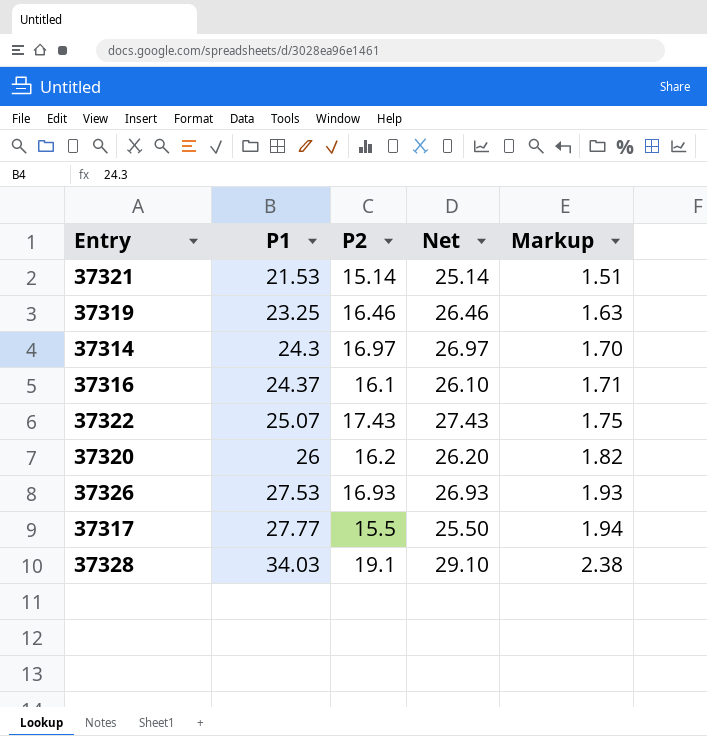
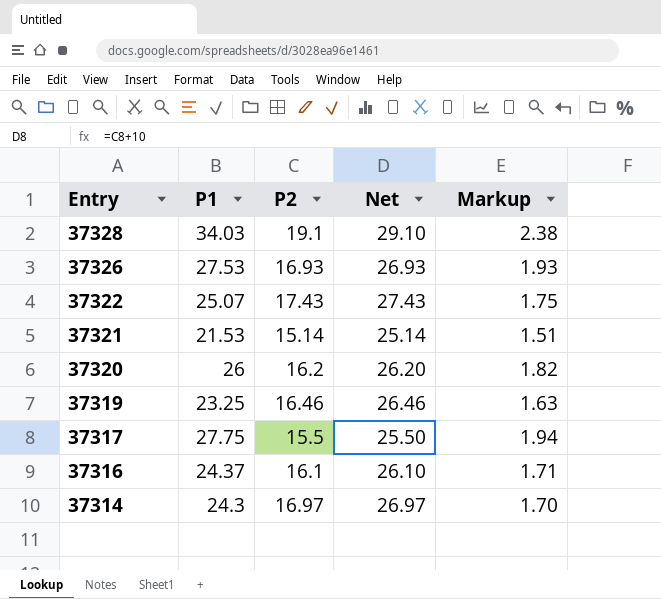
row order: P1 ascending -> Entry descending
37317 | P1: 27.77 -> 27.75

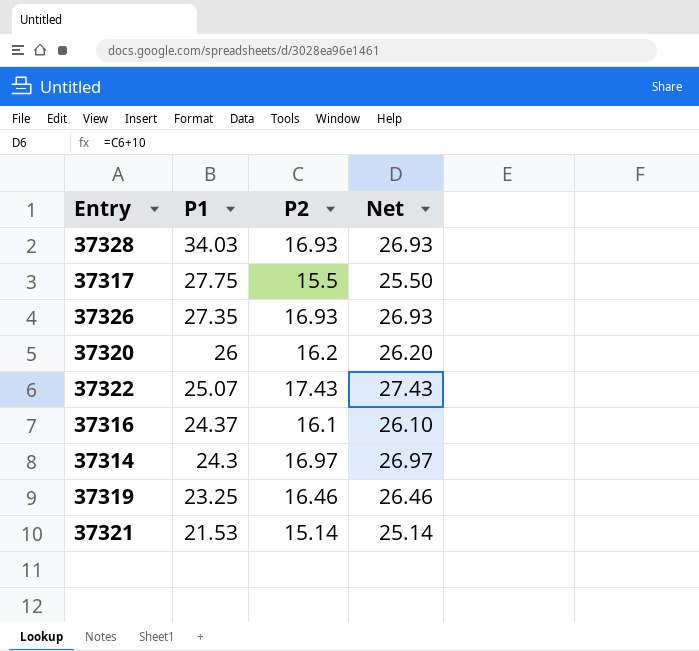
row order: Entry descending -> P1 descending
column Markup | formula: [P1] * 0.07 -> none
37328 | P2: 19.1 -> 16.93
37328 | Net: 29.10 -> 26.93
37326 | P1: 27.53 -> 27.35

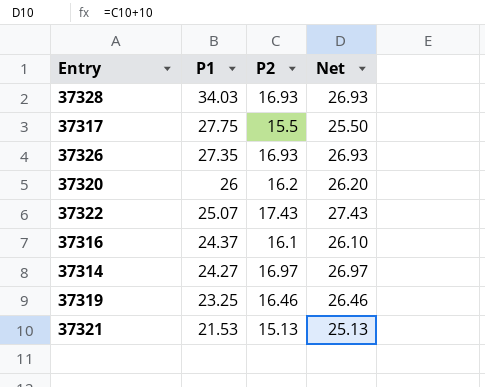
37314 | P1: 24.3 -> 24.27
37321 | P2: 15.14 -> 15.13
37321 | Net: 25.14 -> 25.13

